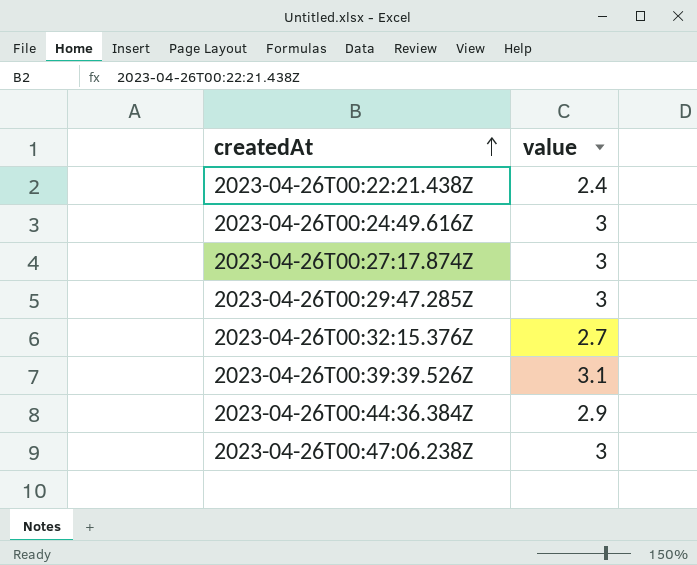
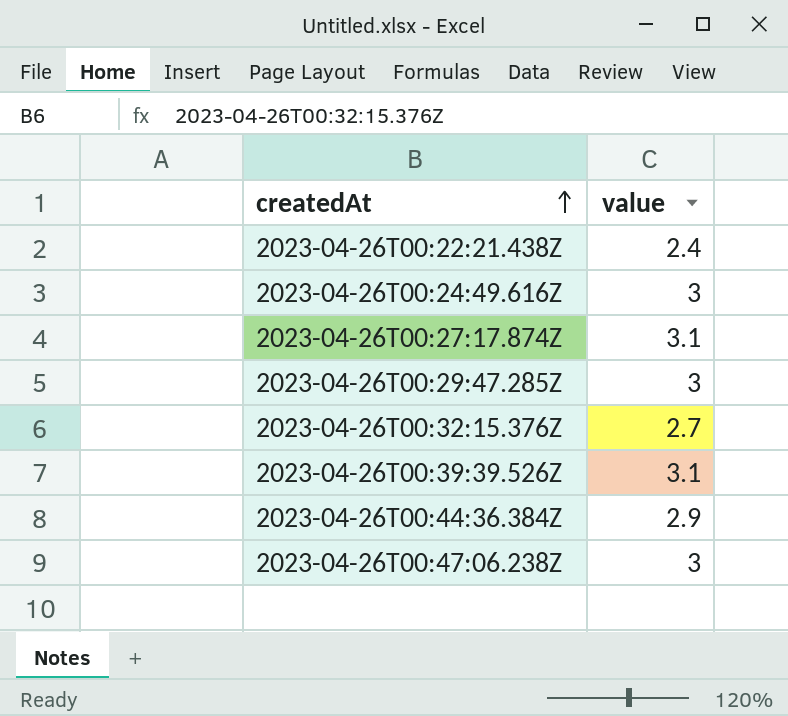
2023-04-26T00:27:17.874Z | value: 3 -> 3.1

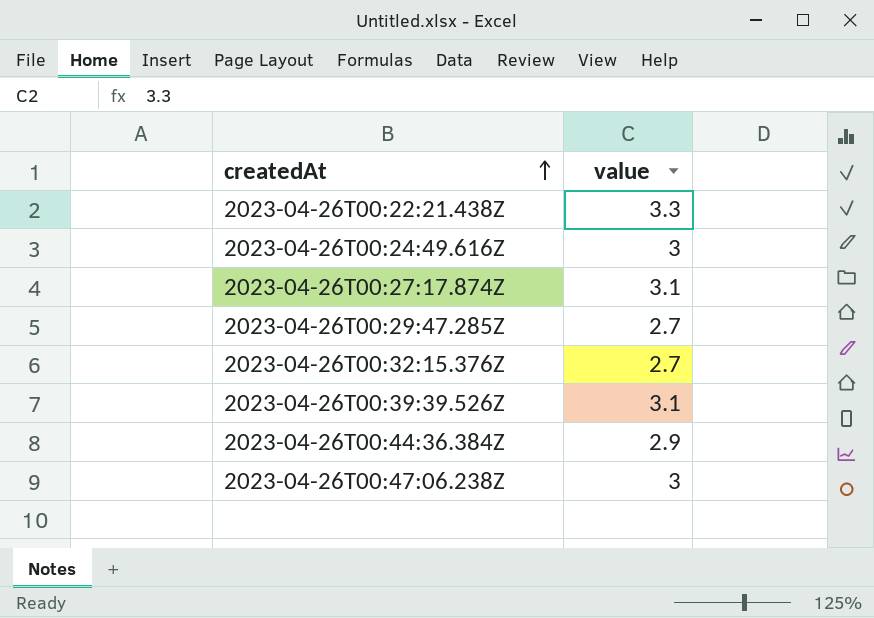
2023-04-26T00:22:21.438Z | value: 2.4 -> 3.3
2023-04-26T00:29:47.285Z | value: 3 -> 2.7

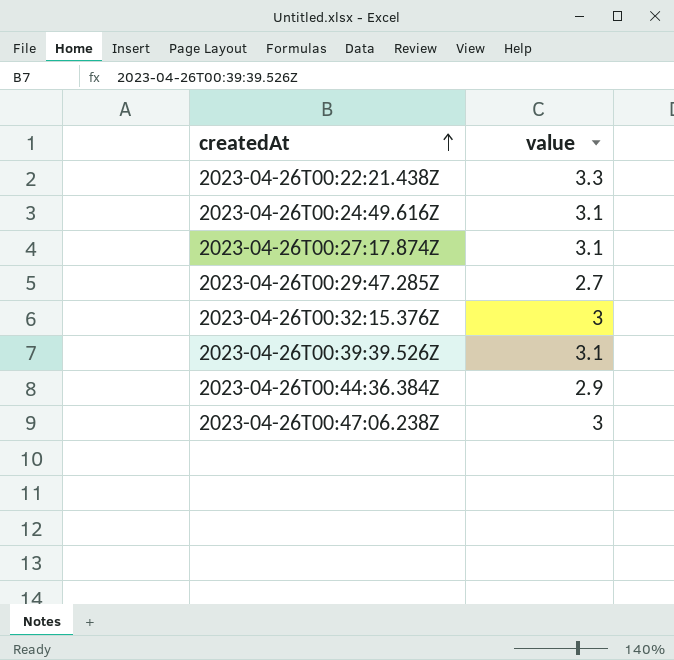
2023-04-26T00:24:49.616Z | value: 3 -> 3.1
2023-04-26T00:32:15.376Z | value: 2.7 -> 3

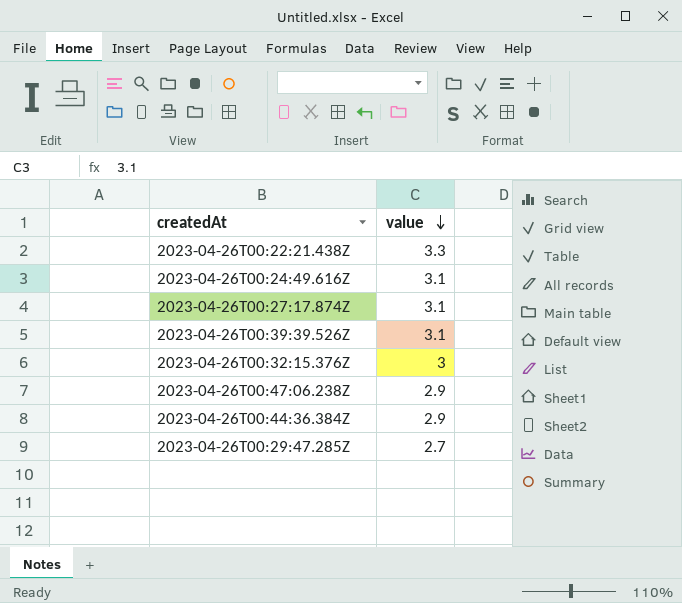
row order: createdAt ascending -> value descending
2023-04-26T00:47:06.238Z | value: 3 -> 2.9

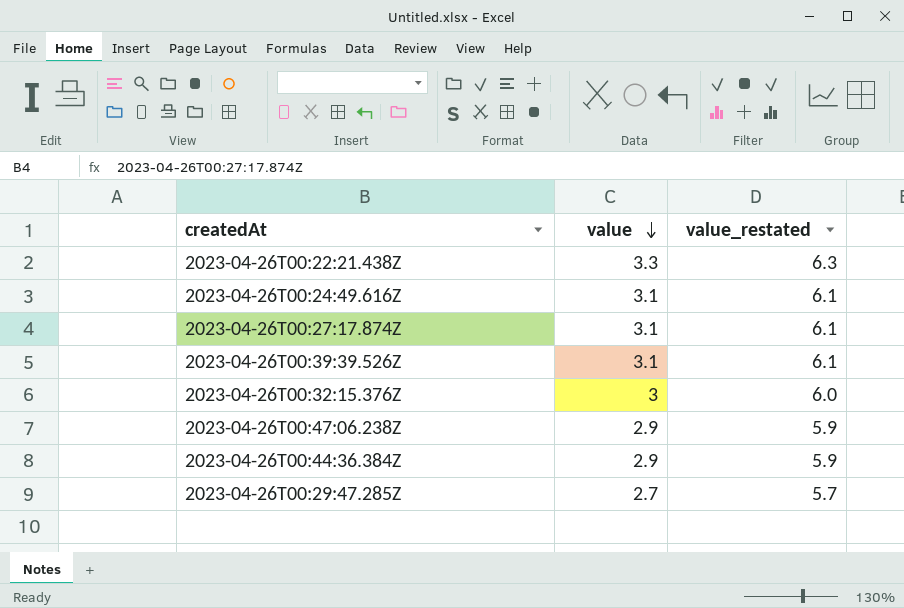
column value_restated | formula: none -> [value] + 3

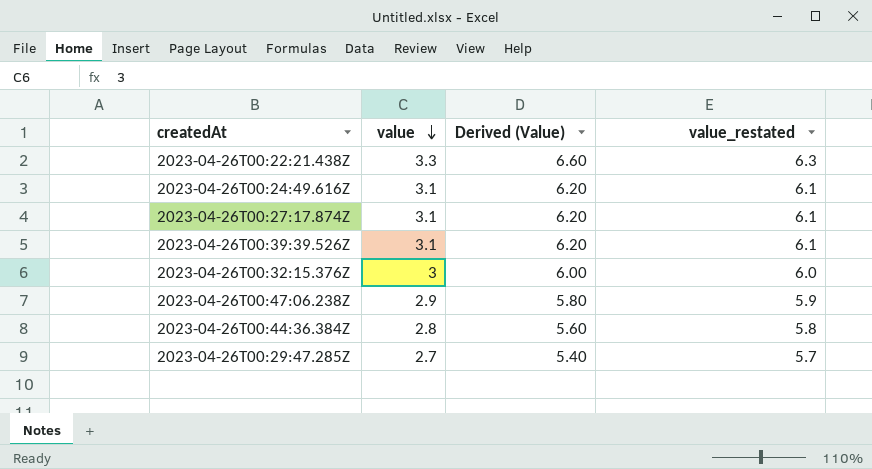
column Derived (Value) | formula: none -> [value] * 2
2023-04-26T00:44:36.384Z | value: 2.9 -> 2.8
2023-04-26T00:44:36.384Z | value_restated: 5.9 -> 5.8

